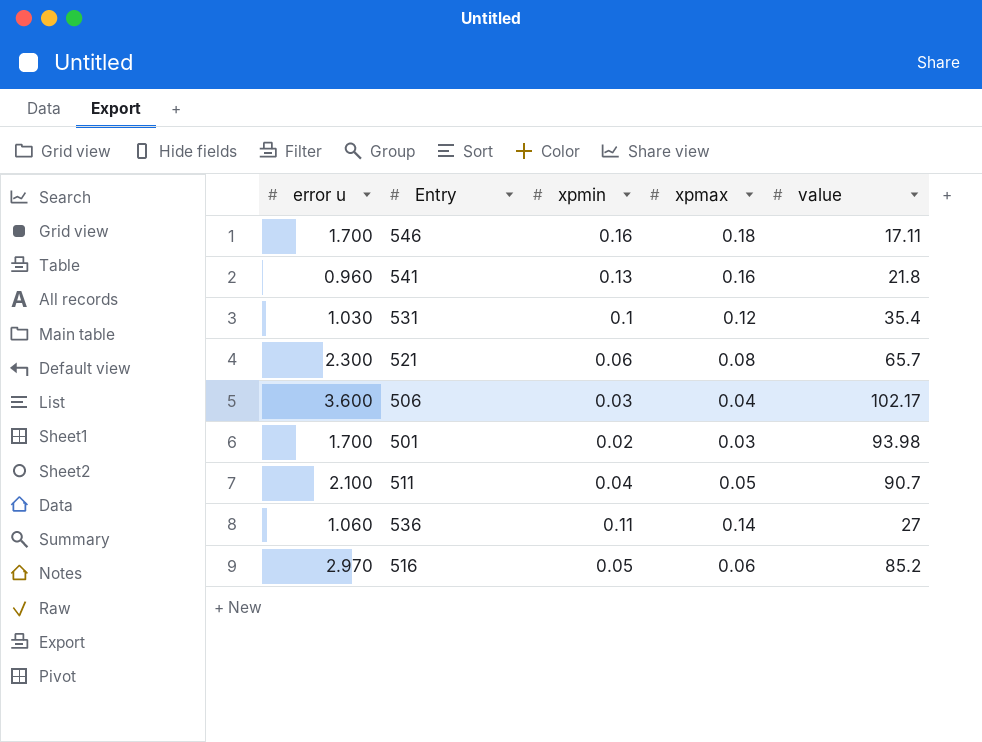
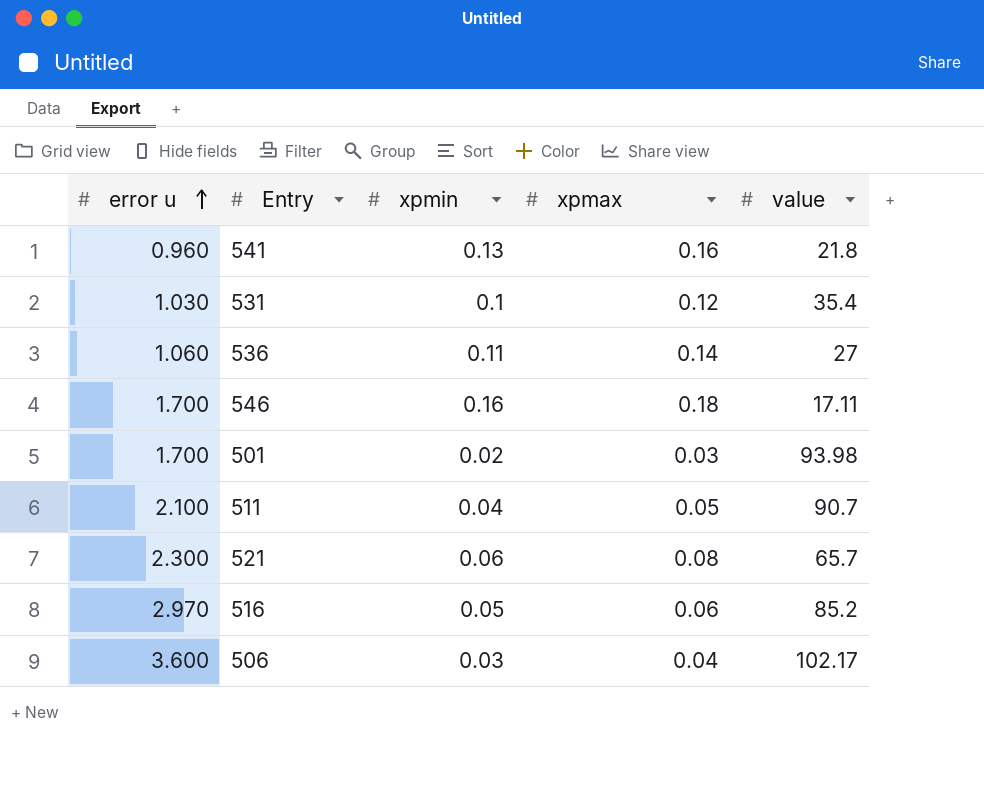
row order: none -> error u ascending

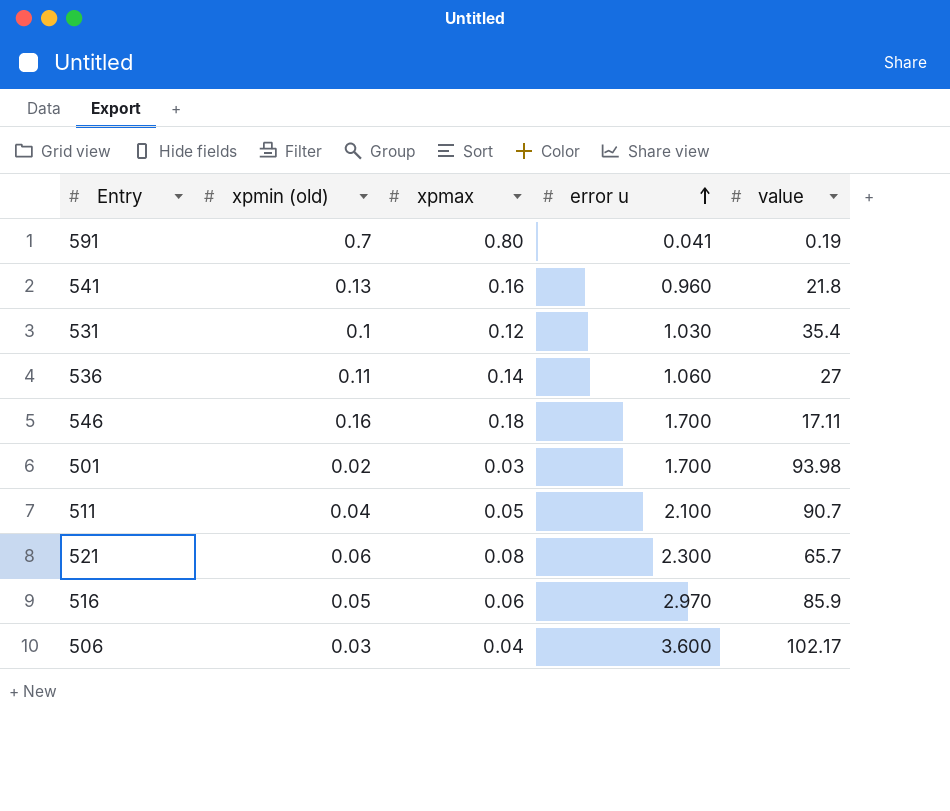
column name: xpmin -> xpmin (old)
column error u | position: 1 -> 4
row 591: none -> 0.7 | 0.80 | 0.041 | 0.19
516 | value: 85.2 -> 85.9

